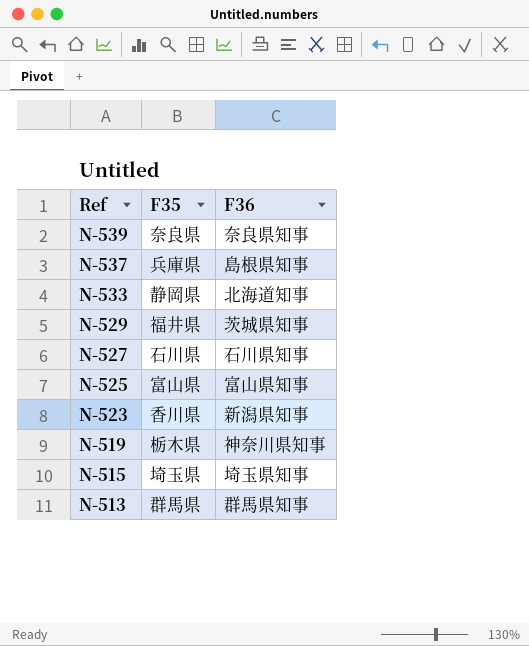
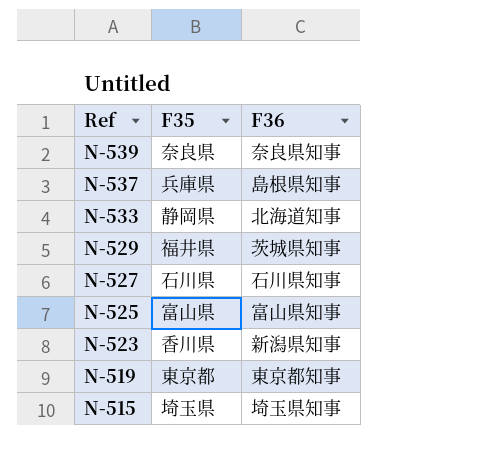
row N-513: 群馬県 | 群馬県知事 -> none
N-519 | F35: 栃木県 -> 東京都
N-519 | F36: 神奈川県知事 -> 東京都知事

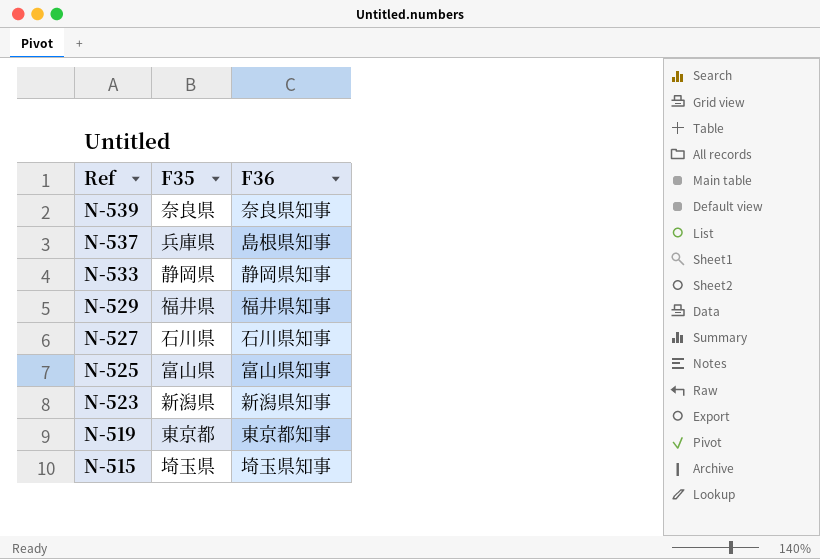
N-533 | F36: 北海道知事 -> 静岡県知事
N-529 | F36: 茨城県知事 -> 福井県知事
N-523 | F35: 香川県 -> 新潟県

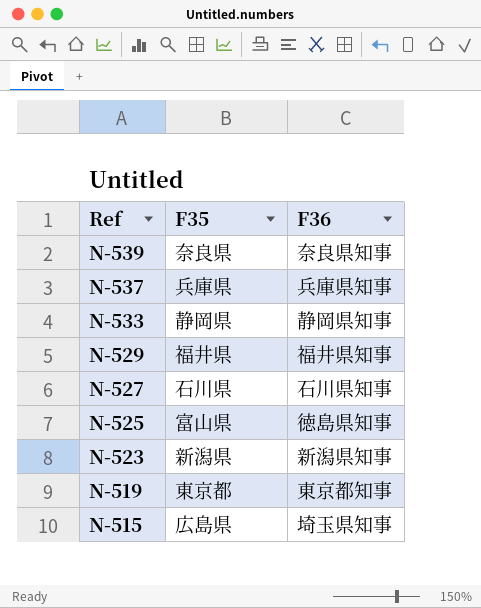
N-537 | F36: 島根県知事 -> 兵庫県知事
N-525 | F36: 富山県知事 -> 徳島県知事
N-515 | F35: 埼玉県 -> 広島県

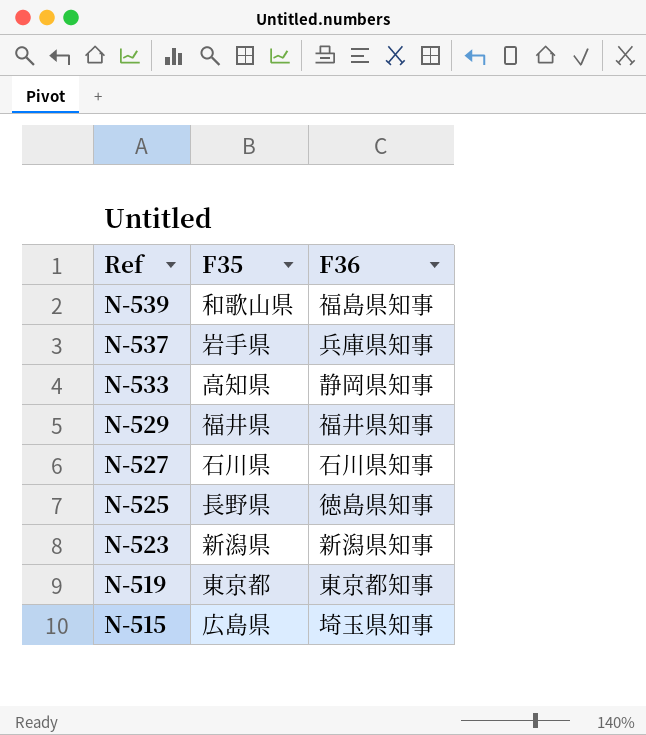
N-539 | F35: 奈良県 -> 和歌山県
N-539 | F36: 奈良県知事 -> 福島県知事
N-537 | F35: 兵庫県 -> 岩手県
N-533 | F35: 静岡県 -> 高知県
N-525 | F35: 富山県 -> 長野県

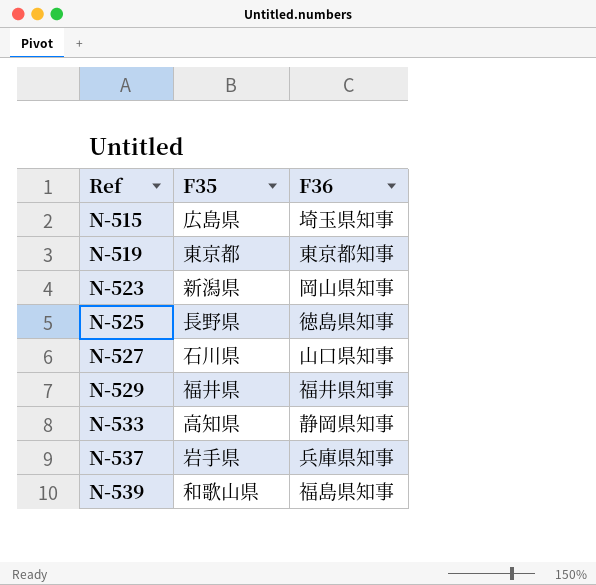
row order: Ref descending -> Ref ascending
N-523 | F36: 新潟県知事 -> 岡山県知事
N-527 | F36: 石川県知事 -> 山口県知事

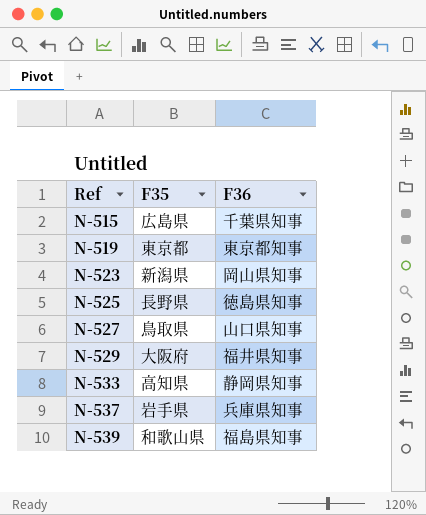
N-515 | F36: 埼玉県知事 -> 千葉県知事
N-527 | F35: 石川県 -> 鳥取県
N-529 | F35: 福井県 -> 大阪府

